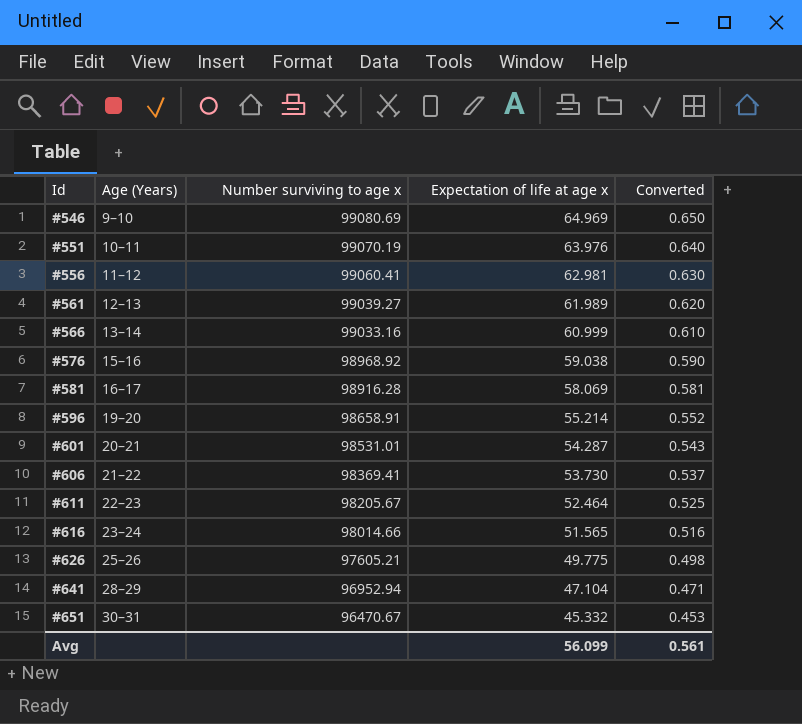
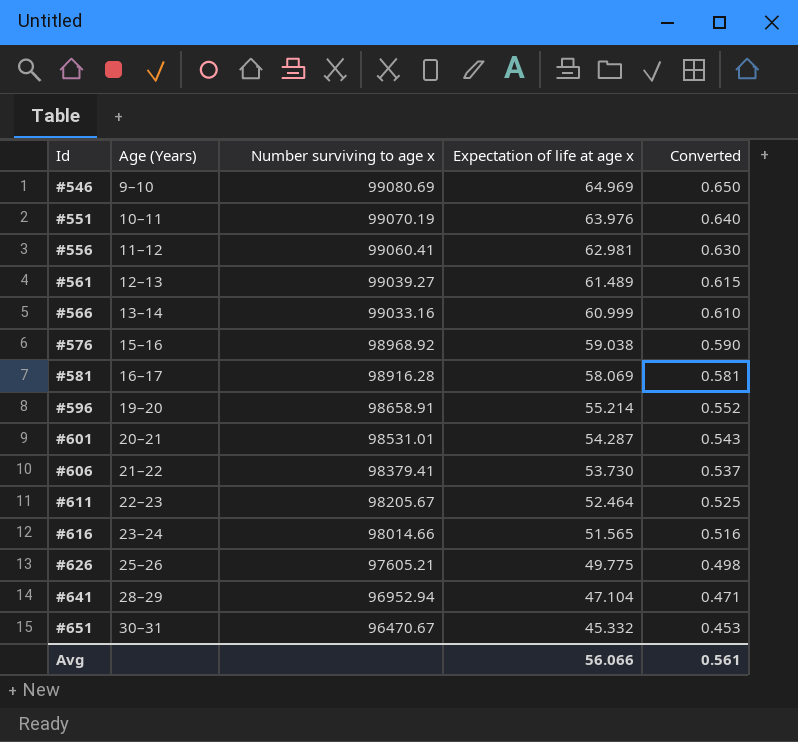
#561 | Expectation of life at age x: 61.989 -> 61.489
#561 | Converted: 0.620 -> 0.615
#606 | Number surviving to age x: 98369.41 -> 98379.41
Avg | Expectation of life at age x: 56.099 -> 56.066

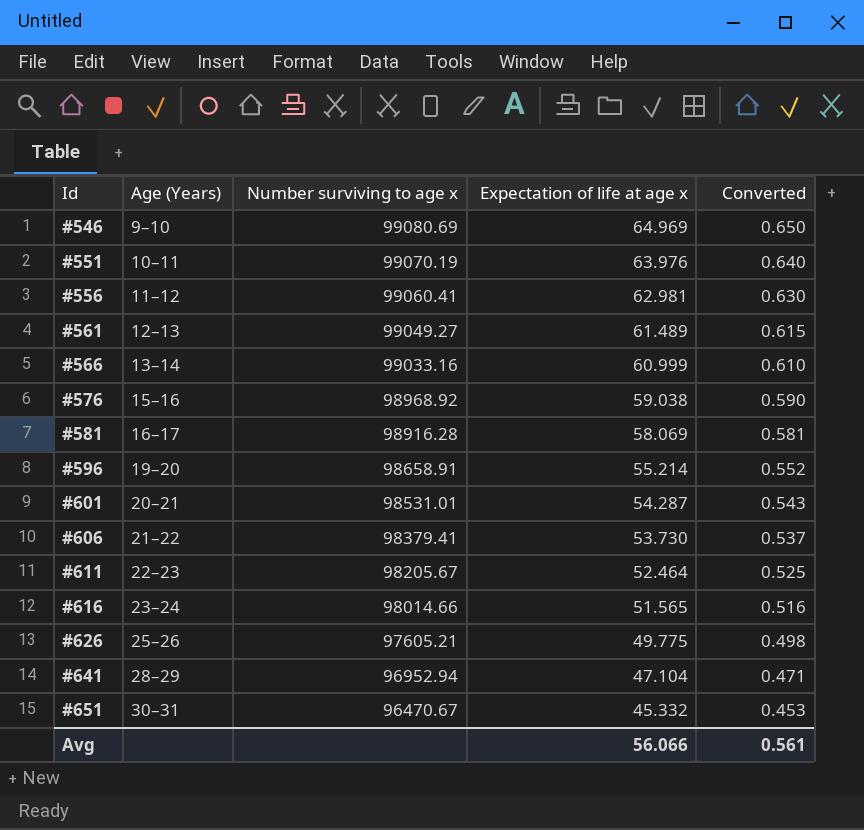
#561 | Number surviving to age x: 99039.27 -> 99049.27

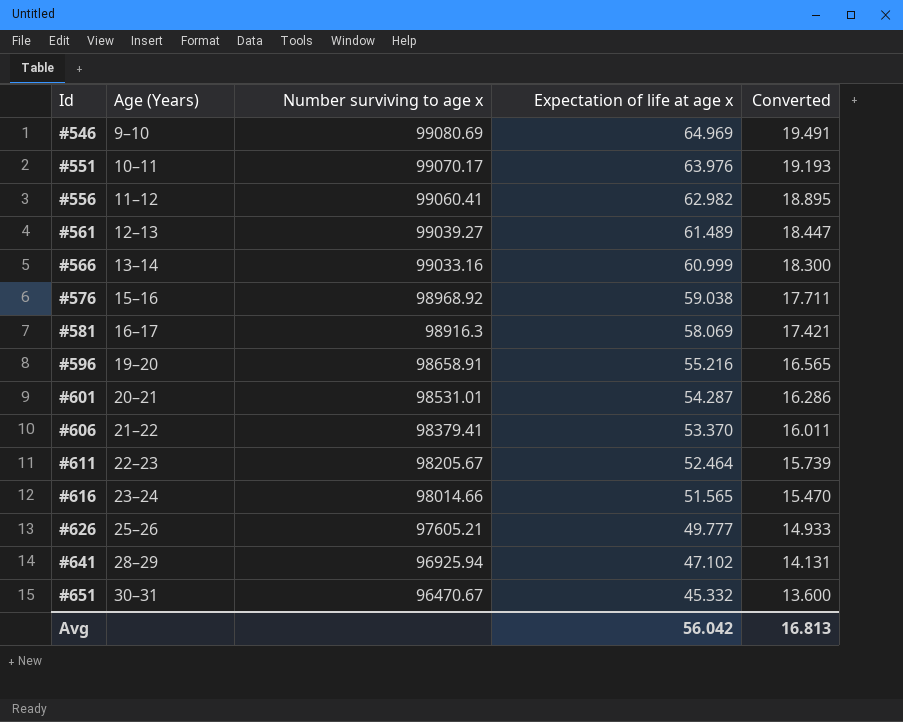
column Converted | formula: [Expectation of life at age x] * 0.01 -> [Expectation of life at age x] * 0.3
#551 | Number surviving to age x: 99070.19 -> 99070.17
#556 | Expectation of life at age x: 62.981 -> 62.982
#561 | Number surviving to age x: 99049.27 -> 99039.27
#581 | Number surviving to age x: 98916.28 -> 98916.3
#596 | Expectation of life at age x: 55.214 -> 55.216
#606 | Expectation of life at age x: 53.730 -> 53.370
#626 | Expectation of life at age x: 49.775 -> 49.777
#641 | Number surviving to age x: 96952.94 -> 96925.94
#641 | Expectation of life at age x: 47.104 -> 47.102
Avg | Expectation of life at age x: 56.066 -> 56.042
Avg | Converted: 0.561 -> 16.813

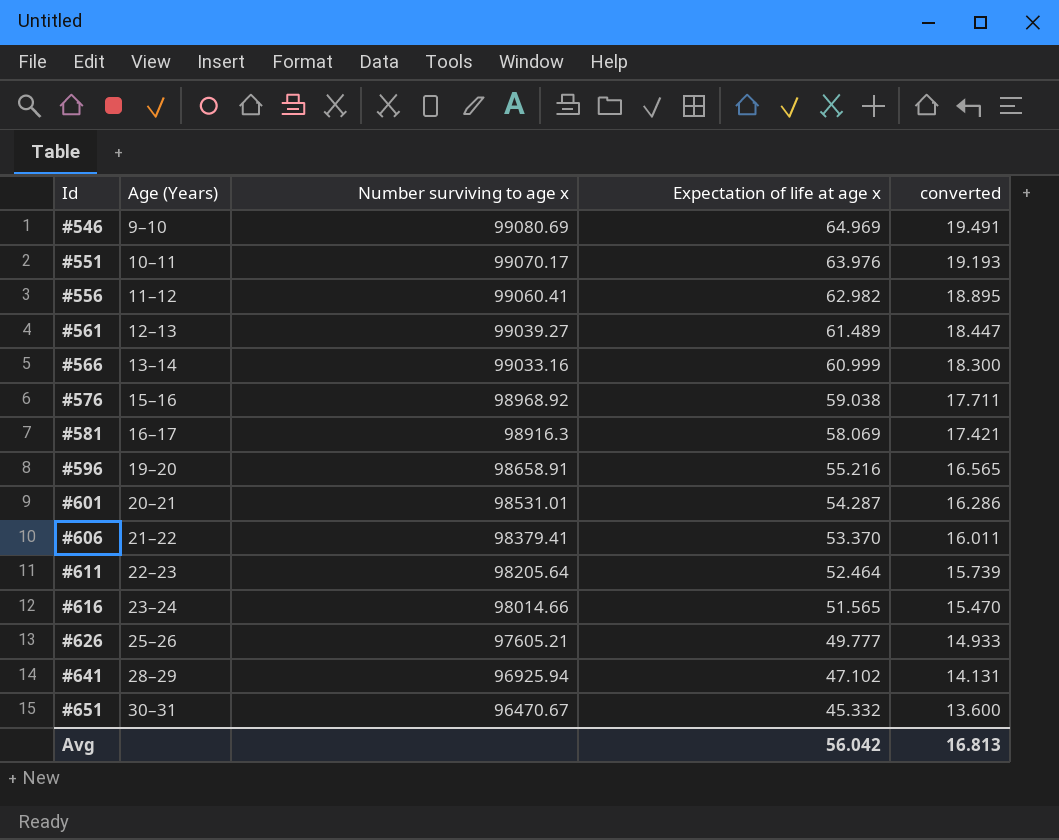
column name: Converted -> converted
#611 | Number surviving to age x: 98205.67 -> 98205.64

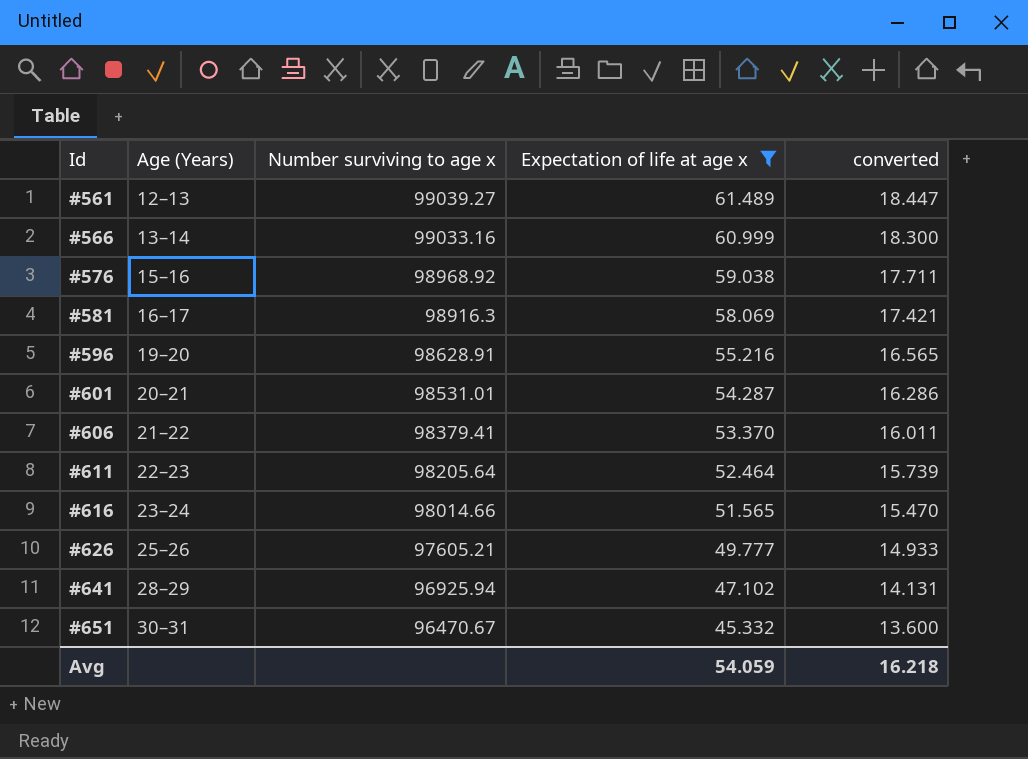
filter: none -> Expectation of life at age x <= 61.489
#596 | Number surviving to age x: 98658.91 -> 98628.91
Avg | Expectation of life at age x: 56.042 -> 54.059
Avg | converted: 16.813 -> 16.218

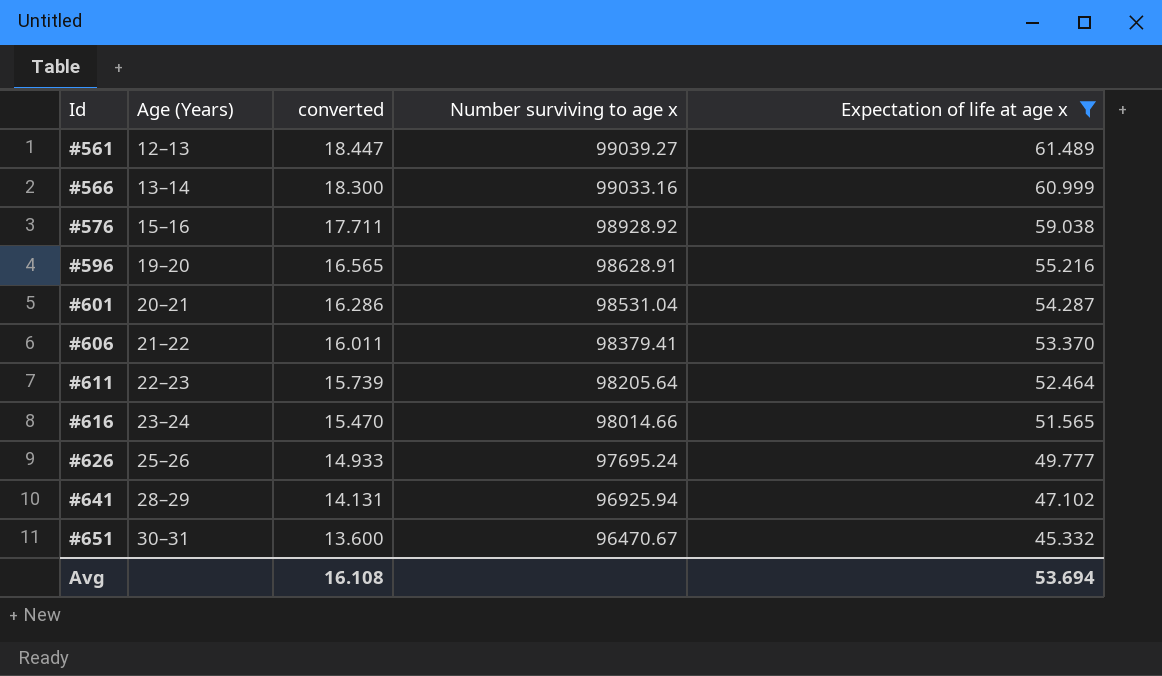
column converted | position: 5 -> 3
row #581: 16–17 | 98916.3 | 58.069 | 17.421 -> none
#576 | Number surviving to age x: 98968.92 -> 98928.92
#601 | Number surviving to age x: 98531.01 -> 98531.04
#626 | Number surviving to age x: 97605.21 -> 97695.24
Avg | converted: 16.218 -> 16.108
Avg | Expectation of life at age x: 54.059 -> 53.694

